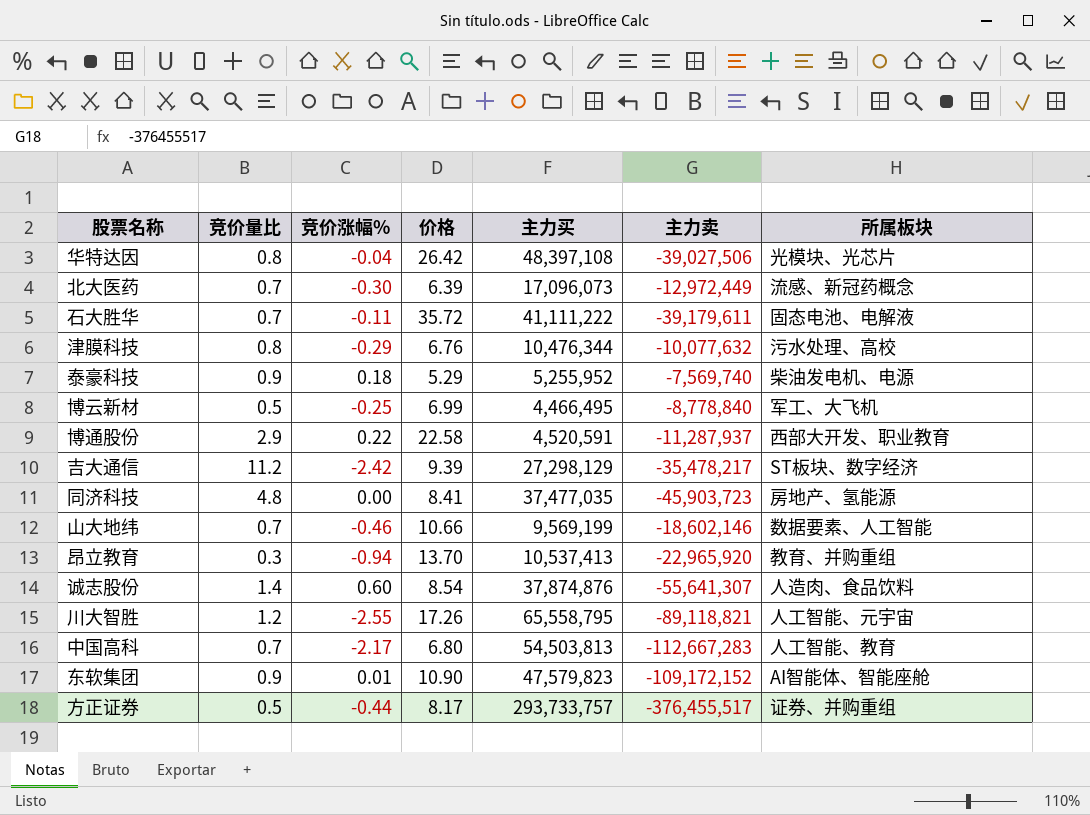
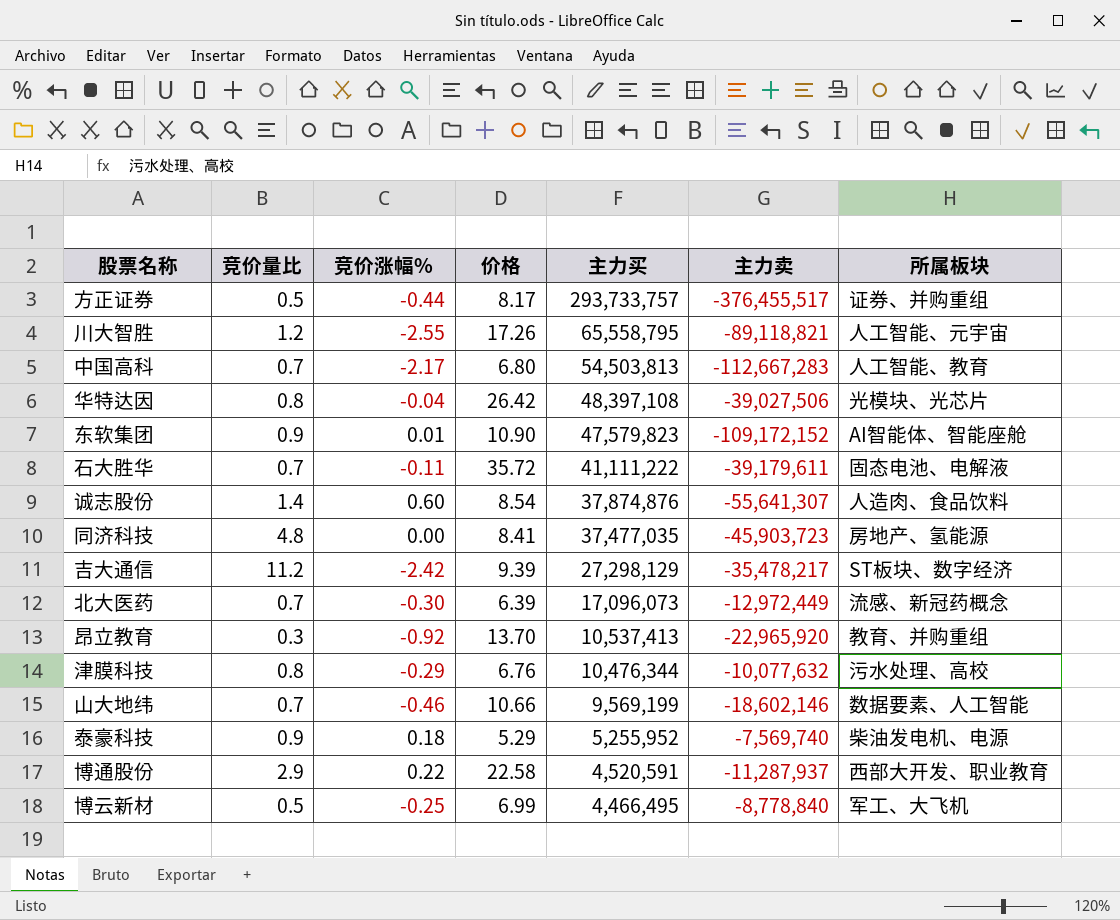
row order: none -> 主力买 descending
昂立教育 | 竞价涨幅%: -0.94 -> -0.92

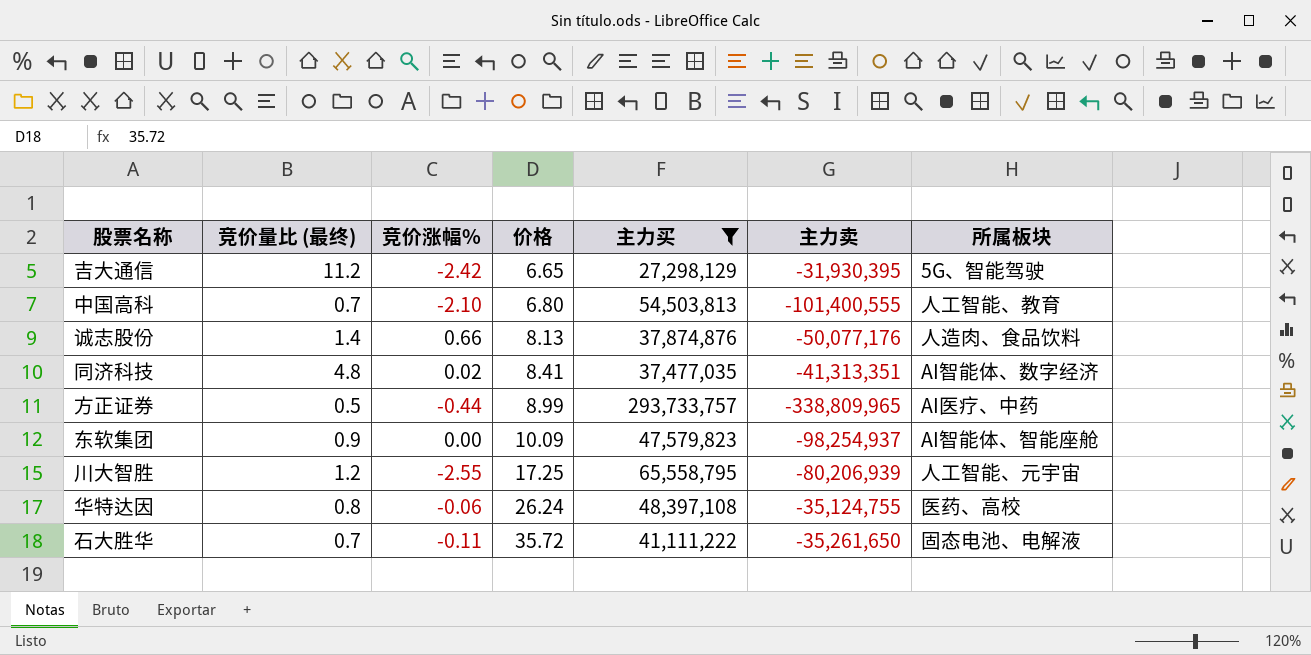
filter: none -> 主力买 >= 27,298,129
row order: 主力买 descending -> 价格 ascending
column name: 竞价量比 -> 竞价量比 (最终)
吉大通信 | 价格: 9.39 -> 6.65
吉大通信 | 主力卖: -35,478,217 -> -31,930,395
吉大通信 | 所属板块: ST板块、数字经济 -> 5G、智能驾驶
中国高科 | 竞价涨幅%: -2.17 -> -2.10
中国高科 | 主力卖: -112,667,283 -> -101,400,555
诚志股份 | 竞价涨幅%: 0.60 -> 0.66
诚志股份 | 价格: 8.54 -> 8.13
诚志股份 | 主力卖: -55,641,307 -> -50,077,176
同济科技 | 竞价涨幅%: 0.00 -> 0.02
同济科技 | 主力卖: -45,903,723 -> -41,313,351
同济科技 | 所属板块: 房地产、氢能源 -> AI智能体、数字经济
方正证券 | 价格: 8.17 -> 8.99
方正证券 | 主力卖: -376,455,517 -> -338,809,965
方正证券 | 所属板块: 证券、并购重组 -> AI医疗、中药
东软集团 | 竞价涨幅%: 0.01 -> 0.00
东软集团 | 价格: 10.90 -> 10.09
东软集团 | 主力卖: -109,172,152 -> -98,254,937
川大智胜 | 价格: 17.26 -> 17.25
川大智胜 | 主力卖: -89,118,821 -> -80,206,939
华特达因 | 竞价涨幅%: -0.04 -> -0.06
华特达因 | 价格: 26.42 -> 26.24
华特达因 | 主力卖: -39,027,506 -> -35,124,755
华特达因 | 所属板块: 光模块、光芯片 -> 医药、高校
石大胜华 | 主力卖: -39,179,611 -> -35,261,650

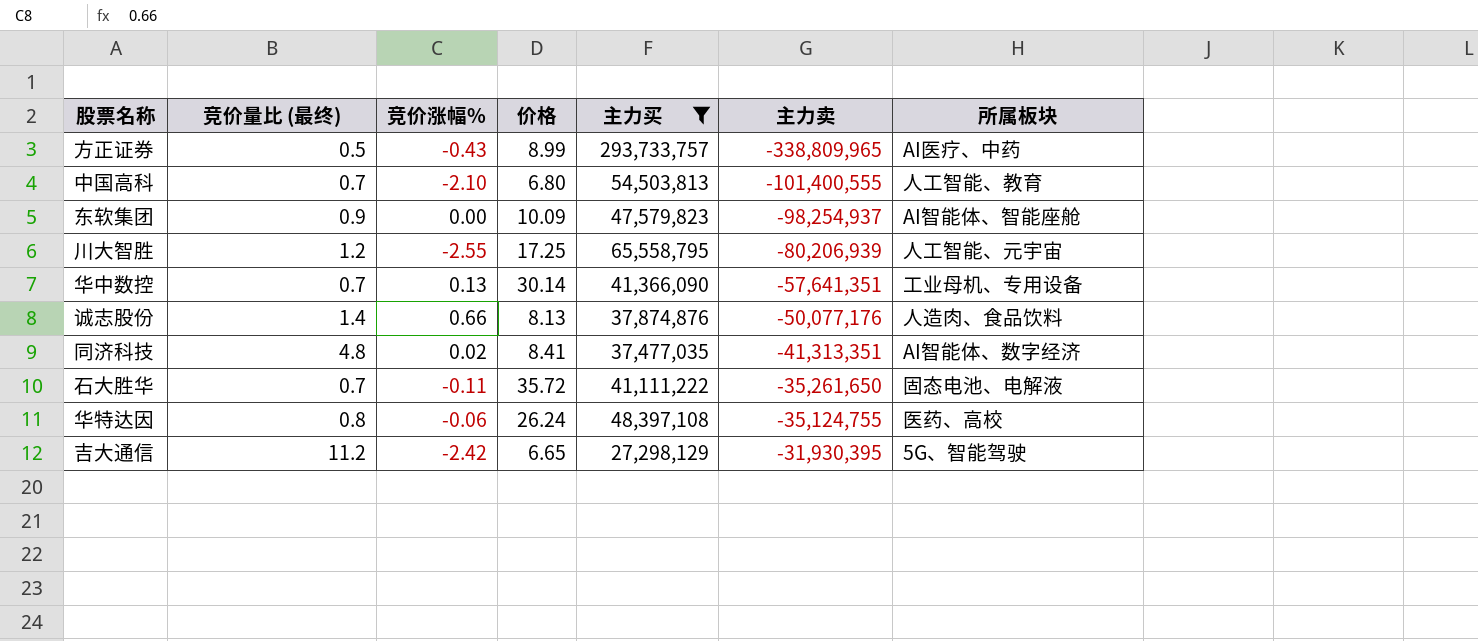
row order: 价格 ascending -> 主力卖 ascending
方正证券 | 竞价涨幅%: -0.44 -> -0.43
row 华中数控: none -> 0.7 | 0.13 | 30.14 | 41,366,090 | -57,641,351 | 工业母机、专用设备

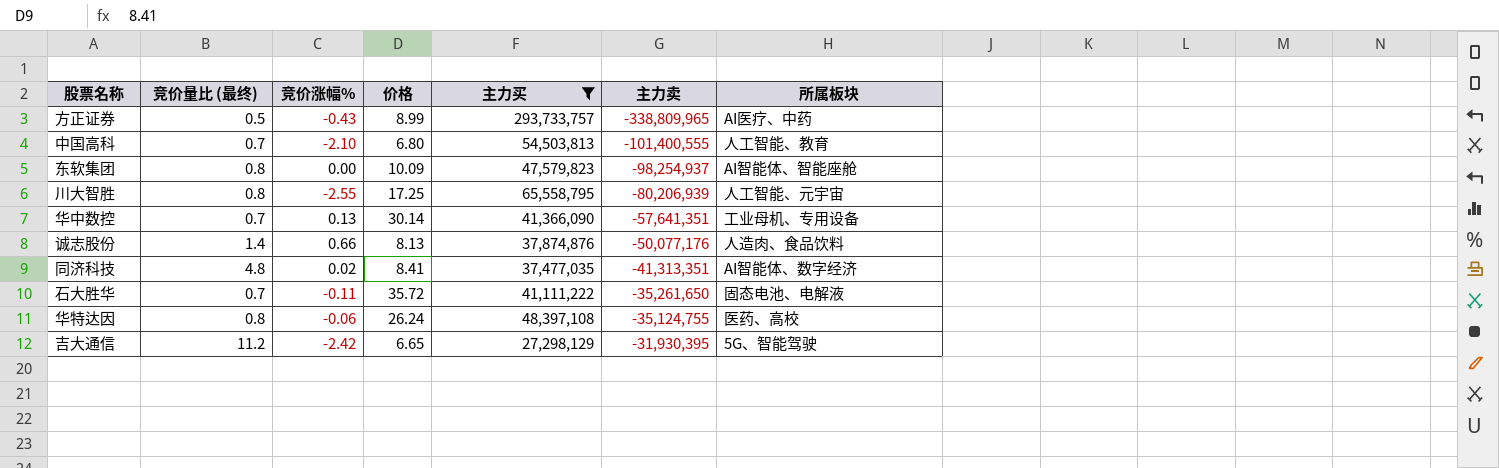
东软集团 | 竞价量比 (最终): 0.9 -> 0.8
川大智胜 | 竞价量比 (最终): 1.2 -> 0.8

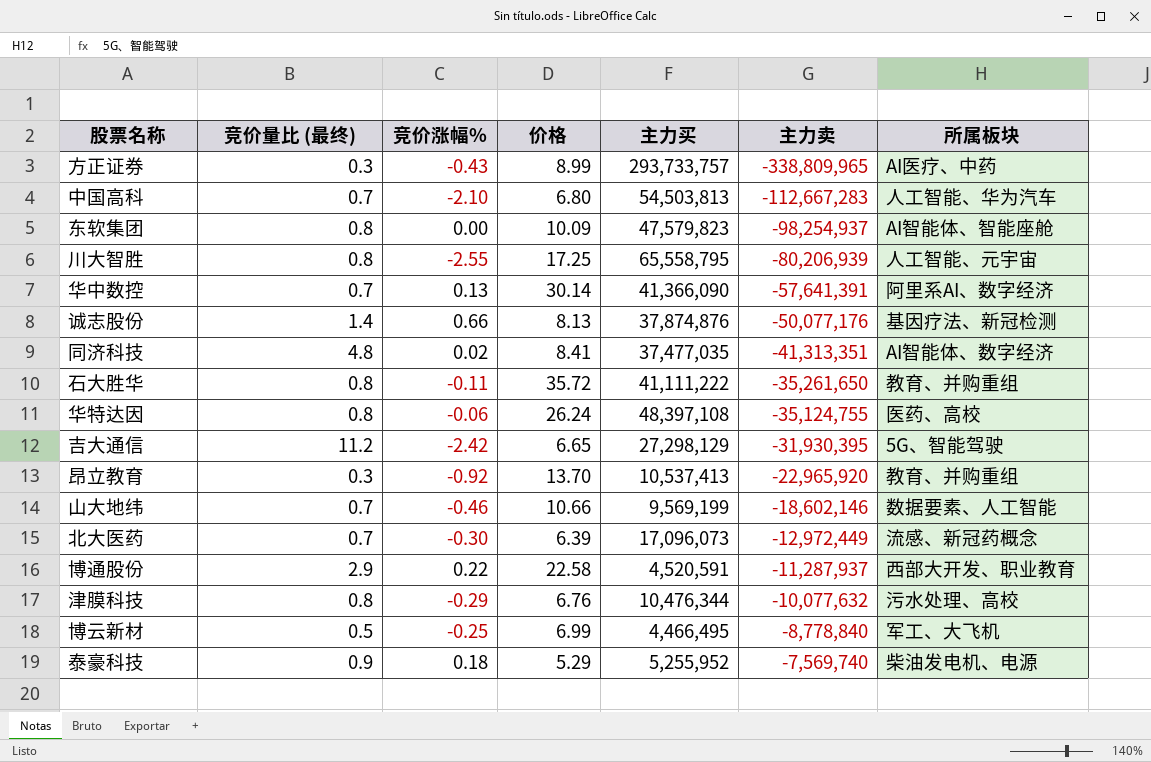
filter: 主力买 >= 27,298,129 -> none
方正证券 | 竞价量比 (最终): 0.5 -> 0.3
中国高科 | 主力卖: -101,400,555 -> -112,667,283
中国高科 | 所属板块: 人工智能、教育 -> 人工智能、华为汽车
华中数控 | 主力卖: -57,641,351 -> -57,641,391
华中数控 | 所属板块: 工业母机、专用设备 -> 阿里系AI、数字经济
诚志股份 | 所属板块: 人造肉、食品饮料 -> 基因疗法、新冠检测
石大胜华 | 竞价量比 (最终): 0.7 -> 0.8
石大胜华 | 所属板块: 固态电池、电解液 -> 教育、并购重组

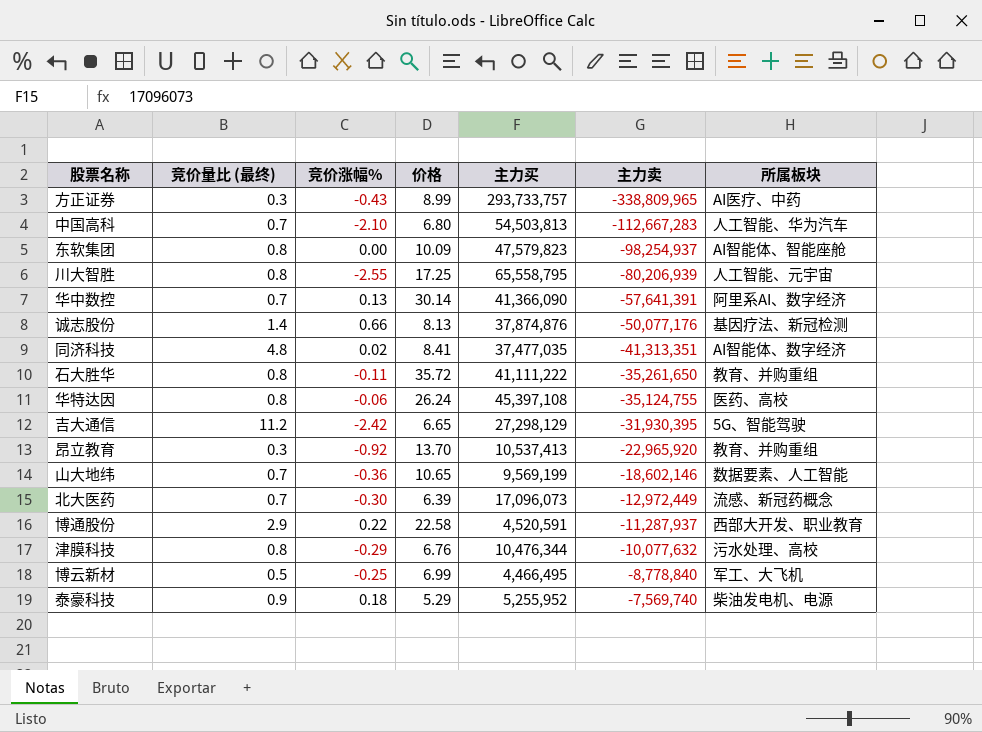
华特达因 | 主力买: 48,397,108 -> 45,397,108
山大地纬 | 竞价涨幅%: -0.46 -> -0.36
山大地纬 | 价格: 10.66 -> 10.65

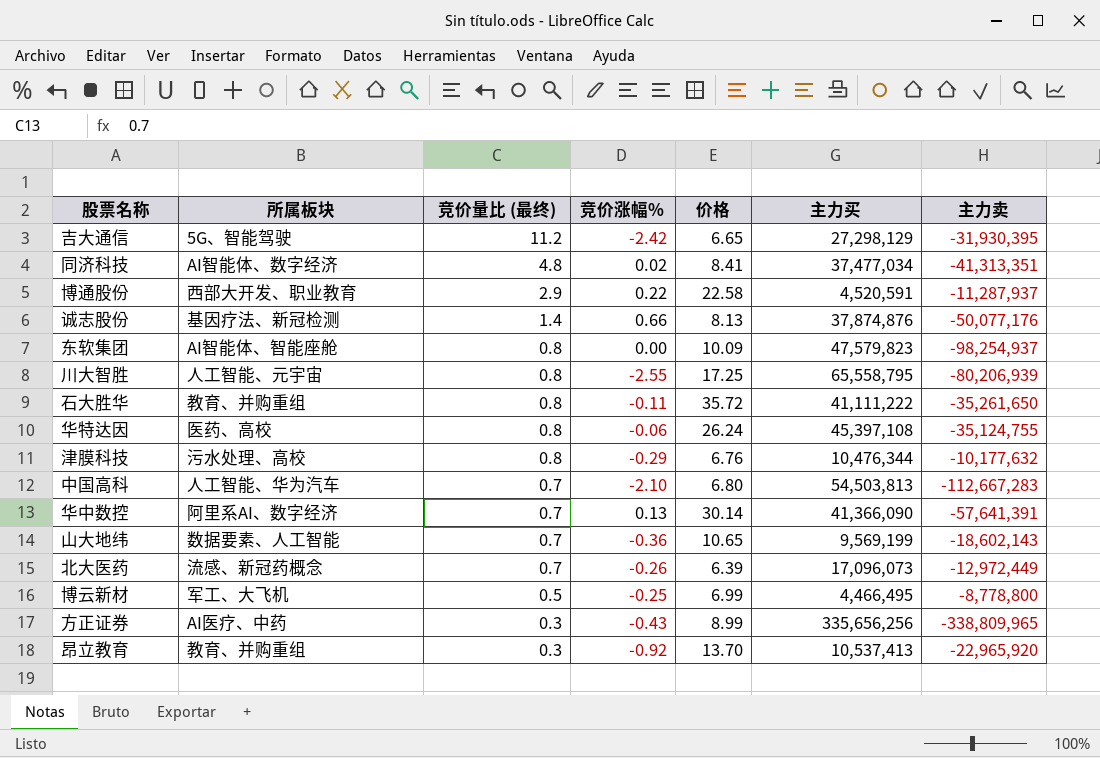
row order: 主力卖 ascending -> 竞价量比 (最终) descending
column 所属板块 | position: 7 -> 2
row 泰豪科技: 0.9 | 0.18 | 5.29 | 5,255,952 | -7,569,740 | 柴油发电机、电源 -> none
同济科技 | 主力买: 37,477,035 -> 37,477,034
津膜科技 | 主力卖: -10,077,632 -> -10,177,632
山大地纬 | 主力卖: -18,602,146 -> -18,602,143
北大医药 | 竞价涨幅%: -0.30 -> -0.26
博云新材 | 主力卖: -8,778,840 -> -8,778,800
方正证券 | 主力买: 293,733,757 -> 335,656,256

